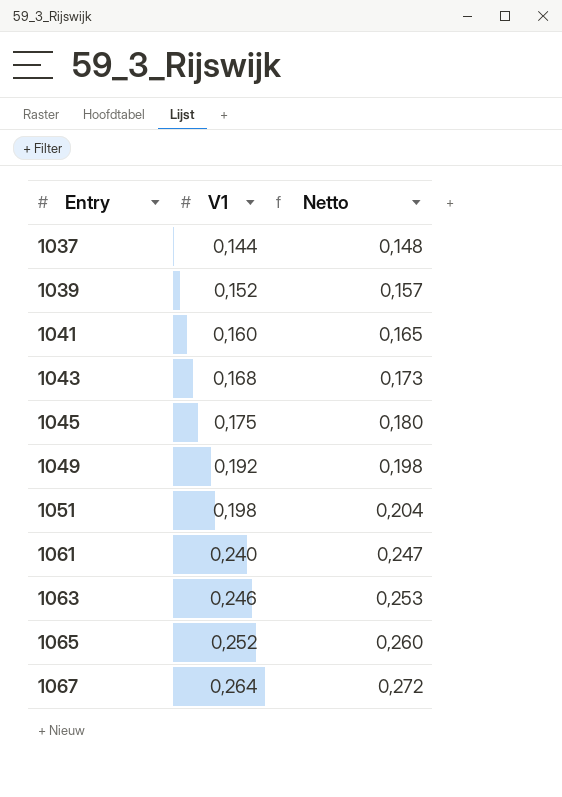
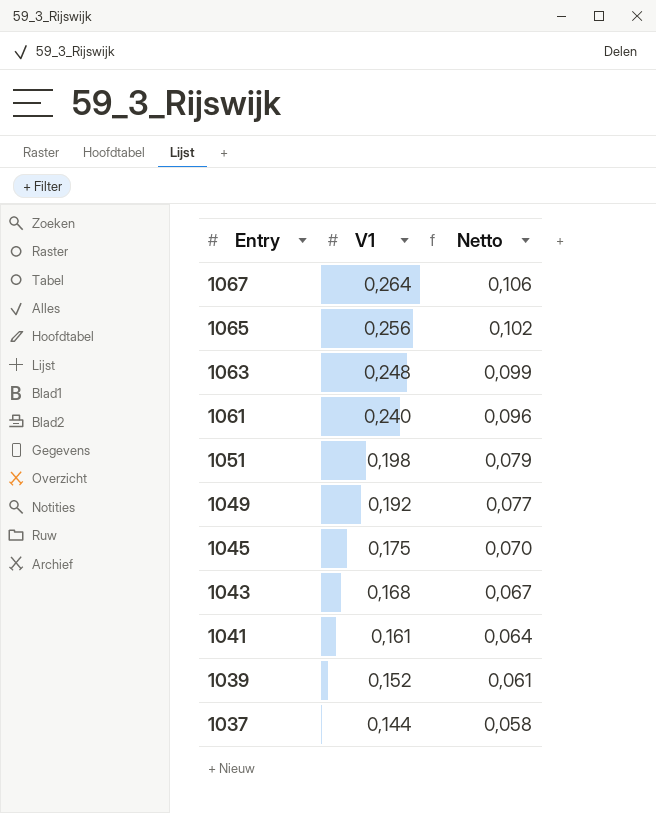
row order: Entry ascending -> Entry descending
column Netto | formula: [V1] * 1,03 -> [V1] * 0,4
1065 | V1: 0,252 -> 0,256
1063 | V1: 0,246 -> 0,248
1041 | V1: 0,160 -> 0,161

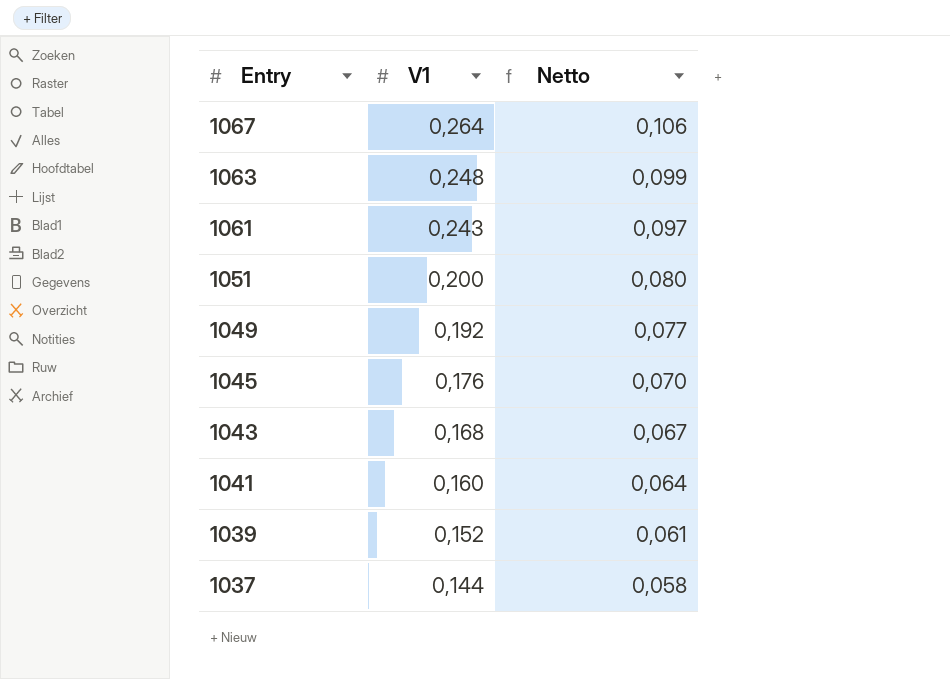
row 1065: 0,256 | 0,102 -> none
1061 | V1: 0,240 -> 0,243
1061 | Netto: 0,096 -> 0,097
1051 | V1: 0,198 -> 0,200
1051 | Netto: 0,079 -> 0,080
1045 | V1: 0,175 -> 0,176
1041 | V1: 0,161 -> 0,160

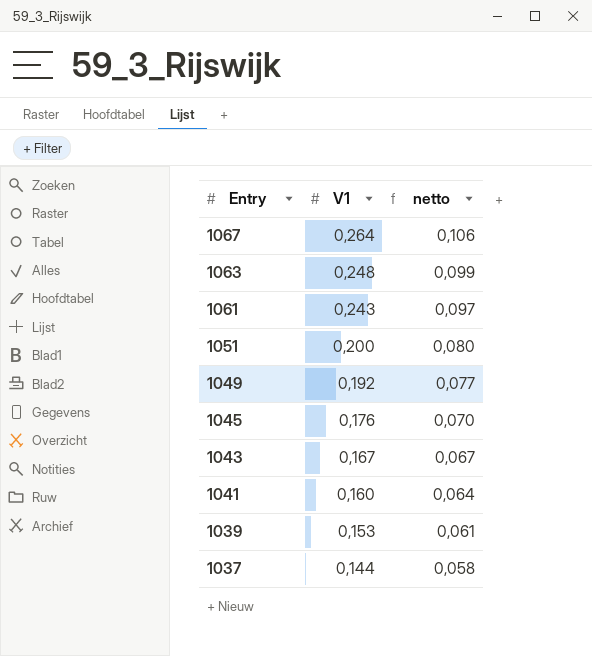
column name: Netto -> netto
1043 | V1: 0,168 -> 0,167
1039 | V1: 0,152 -> 0,153

